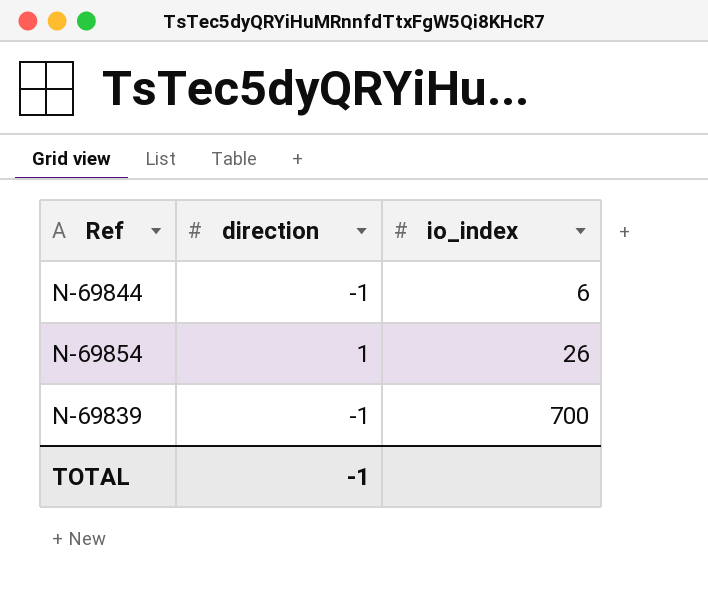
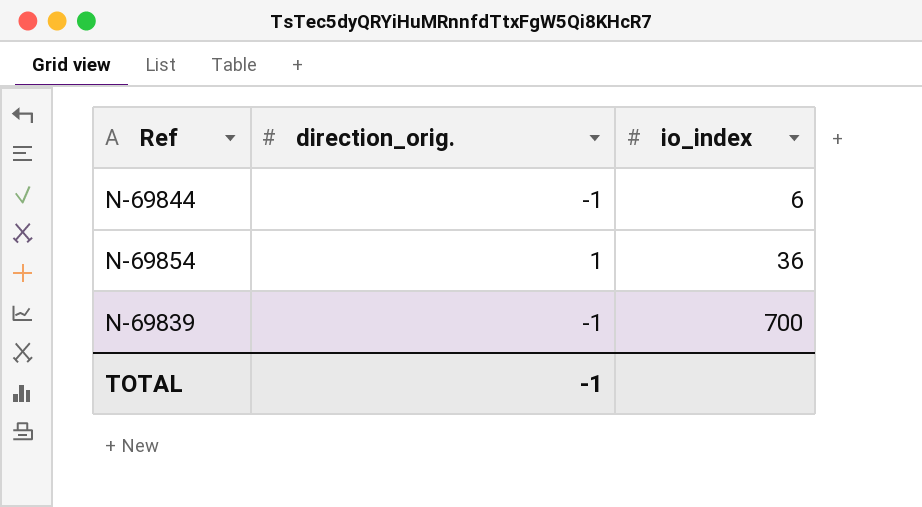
column name: direction -> direction_orig.
N-69854 | io_index: 26 -> 36

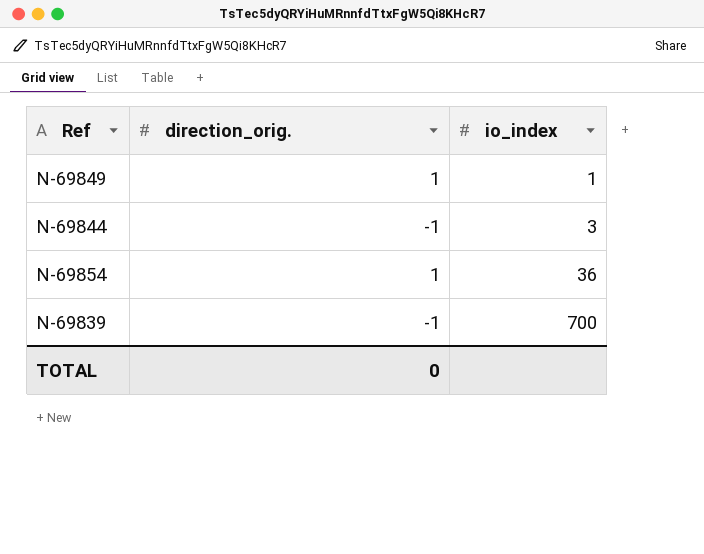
row N-69849: none -> 1 | 1
N-69844 | io_index: 6 -> 3
TOTAL | direction_orig.: -1 -> 0

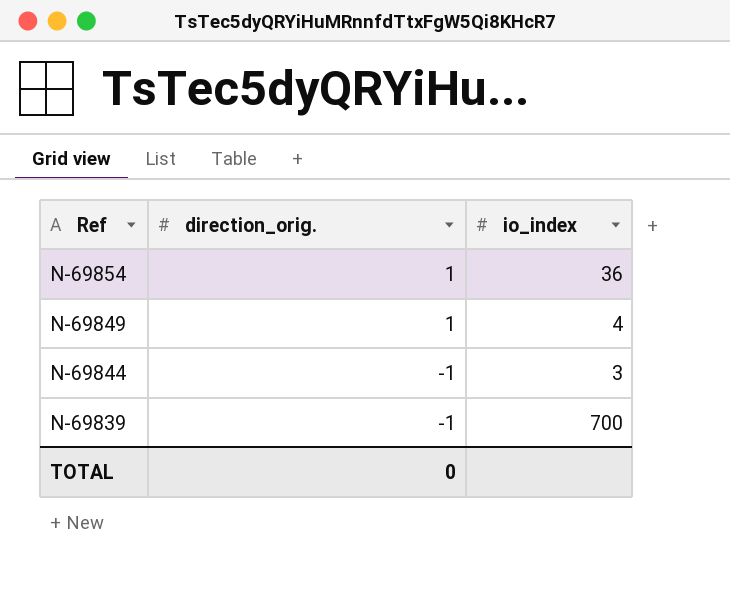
row order: io_index ascending -> Ref descending
N-69849 | io_index: 1 -> 4

